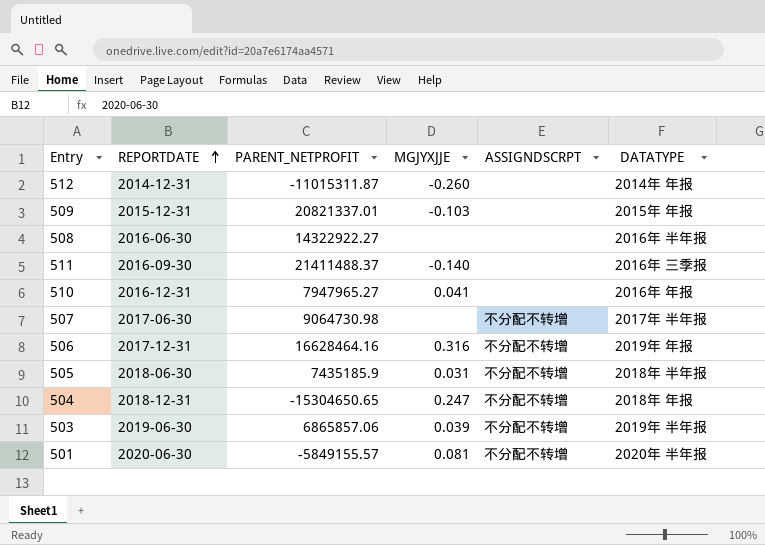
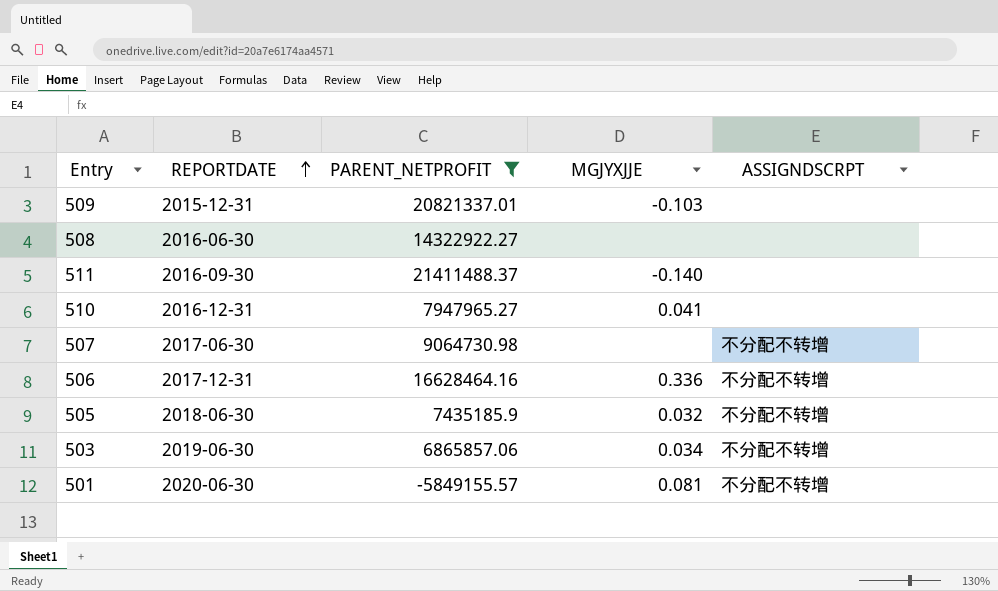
filter: none -> PARENT_NETPROFIT >= -5849155.57
column DATATYPE | position: 6 -> none
506 | MGJYXJJE: 0.316 -> 0.336
505 | MGJYXJJE: 0.031 -> 0.032
503 | MGJYXJJE: 0.039 -> 0.034

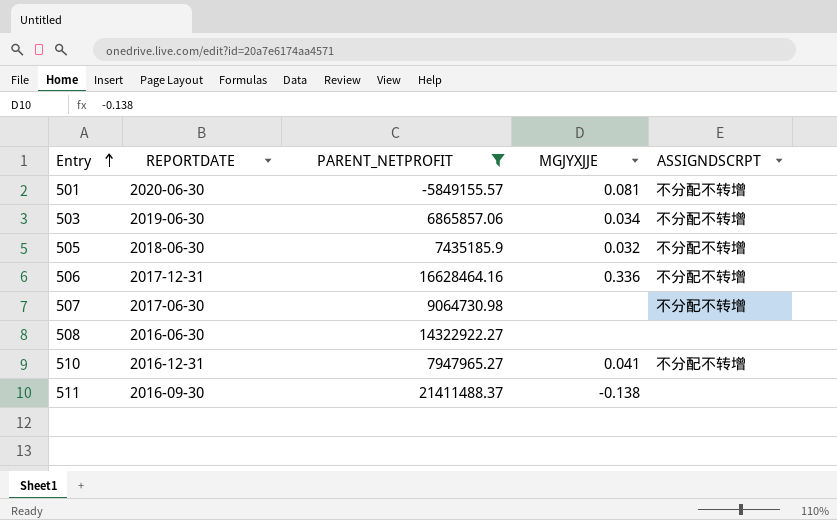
row order: REPORTDATE ascending -> Entry ascending
row 509: 2015-12-31 | 20821337.01 | -0.103 | none -> none
510 | ASSIGNDSCRPT: none -> 不分配不转增
511 | MGJYXJJE: -0.140 -> -0.138

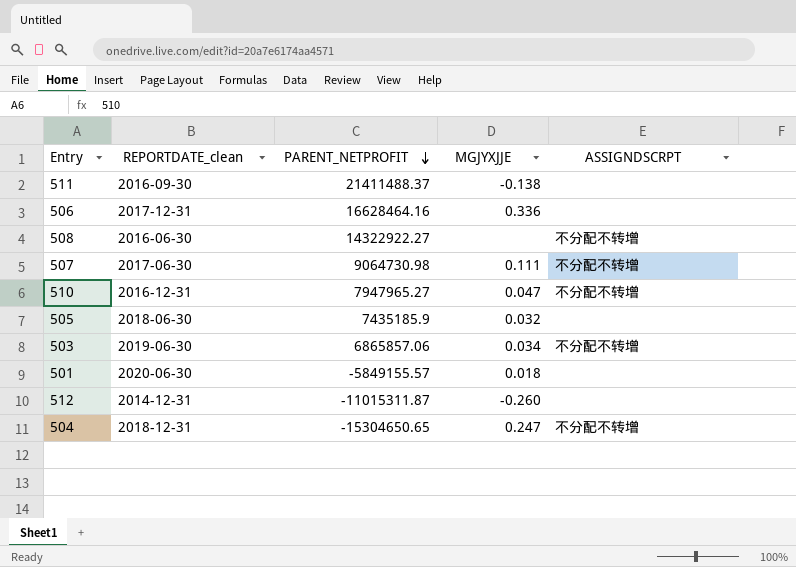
filter: PARENT_NETPROFIT >= -5849155.57 -> none
row order: Entry ascending -> PARENT_NETPROFIT descending
column name: REPORTDATE -> REPORTDATE_clean
506 | ASSIGNDSCRPT: 不分配不转增 -> none
508 | ASSIGNDSCRPT: none -> 不分配不转增
507 | MGJYXJJE: none -> 0.111
510 | MGJYXJJE: 0.041 -> 0.047
505 | ASSIGNDSCRPT: 不分配不转增 -> none
501 | MGJYXJJE: 0.081 -> 0.018
501 | ASSIGNDSCRPT: 不分配不转增 -> none

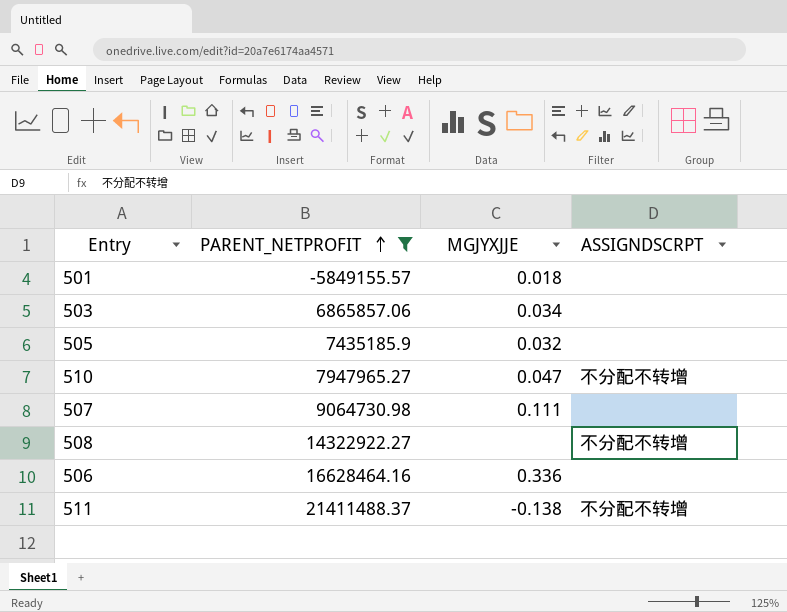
filter: none -> PARENT_NETPROFIT >= -5849155.57
row order: PARENT_NETPROFIT descending -> PARENT_NETPROFIT ascending
column REPORTDATE_clean | position: 2 -> none
503 | ASSIGNDSCRPT: 不分配不转增 -> none
507 | ASSIGNDSCRPT: 不分配不转增 -> none
511 | ASSIGNDSCRPT: none -> 不分配不转增

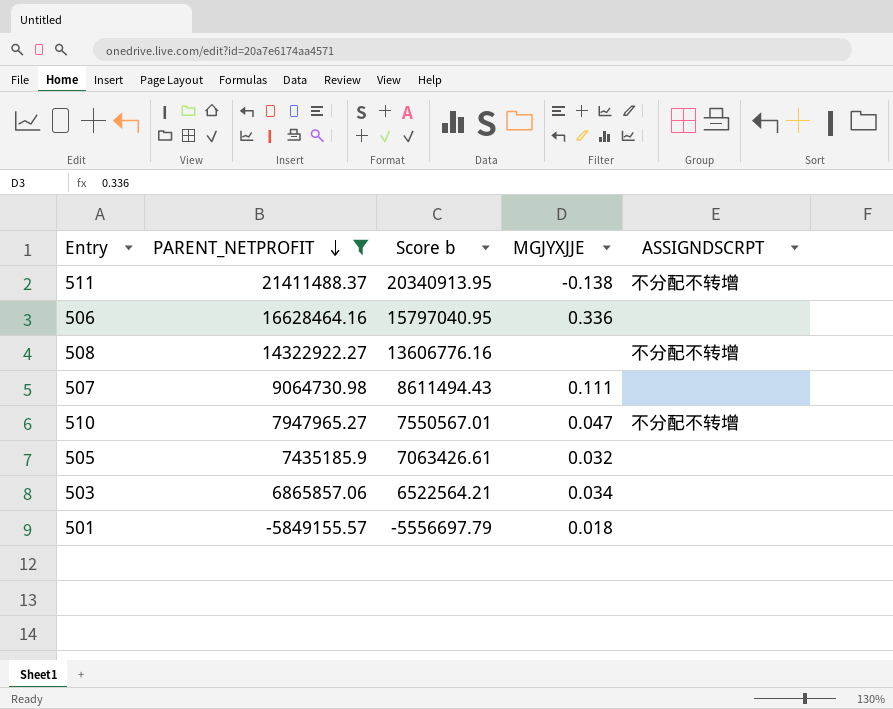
row order: PARENT_NETPROFIT ascending -> PARENT_NETPROFIT descending
column Score b | formula: none -> [PARENT_NETPROFIT] * 0.95

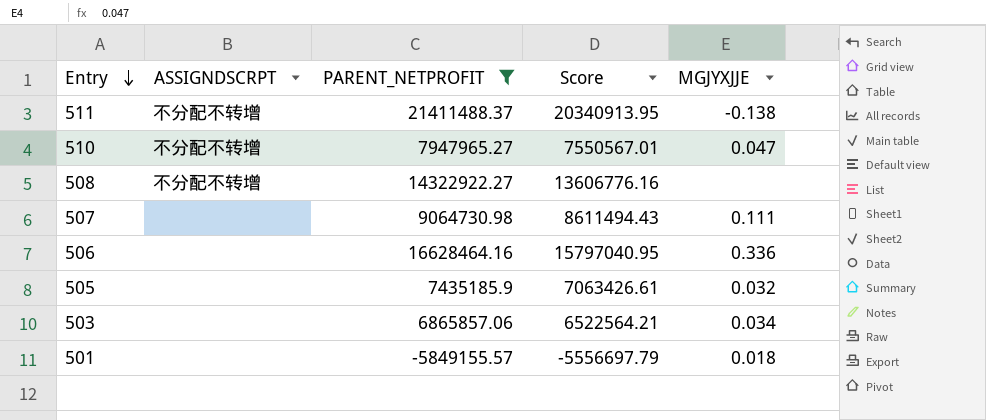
row order: PARENT_NETPROFIT descending -> Entry descending
column ASSIGNDSCRPT | position: 5 -> 2
column name: Score b -> Score

